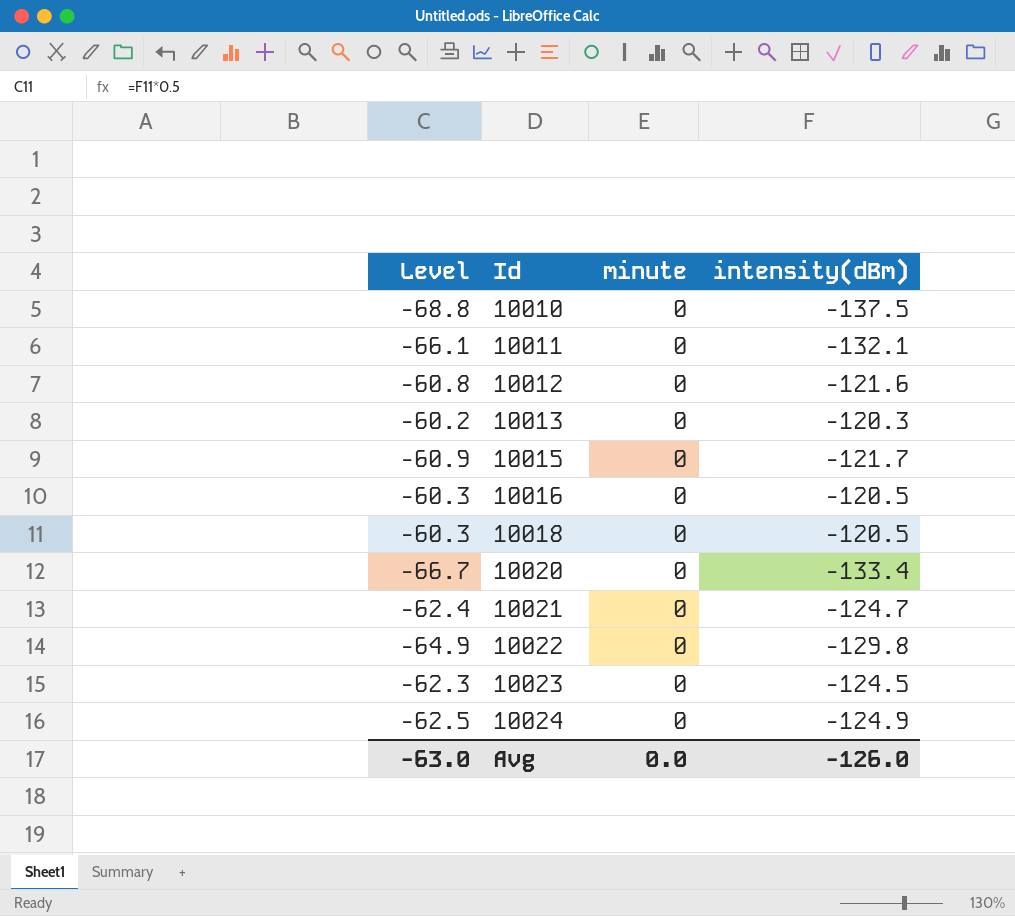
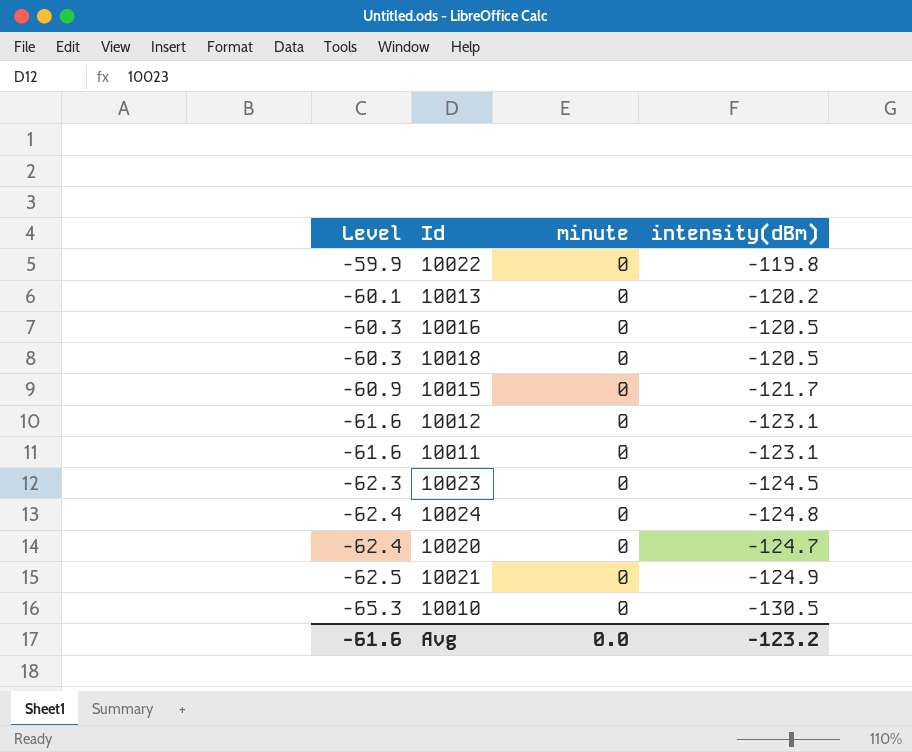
row order: Id ascending -> Level descending
10022 | Level: -64.9 -> -59.9
10022 | intensity(dBm): -129.8 -> -119.8
10013 | Level: -60.2 -> -60.1
10013 | intensity(dBm): -120.3 -> -120.2
10012 | Level: -60.8 -> -61.6
10012 | intensity(dBm): -121.6 -> -123.1
10011 | Level: -66.1 -> -61.6
10011 | intensity(dBm): -132.1 -> -123.1
10024 | Level: -62.5 -> -62.4
10024 | intensity(dBm): -124.9 -> -124.8
10020 | Level: -66.7 -> -62.4
10020 | intensity(dBm): -133.4 -> -124.7
10021 | Level: -62.4 -> -62.5
10021 | intensity(dBm): -124.7 -> -124.9
10010 | Level: -68.8 -> -65.3
10010 | intensity(dBm): -137.5 -> -130.5
Avg | Level: -63.0 -> -61.6
Avg | intensity(dBm): -126.0 -> -123.2

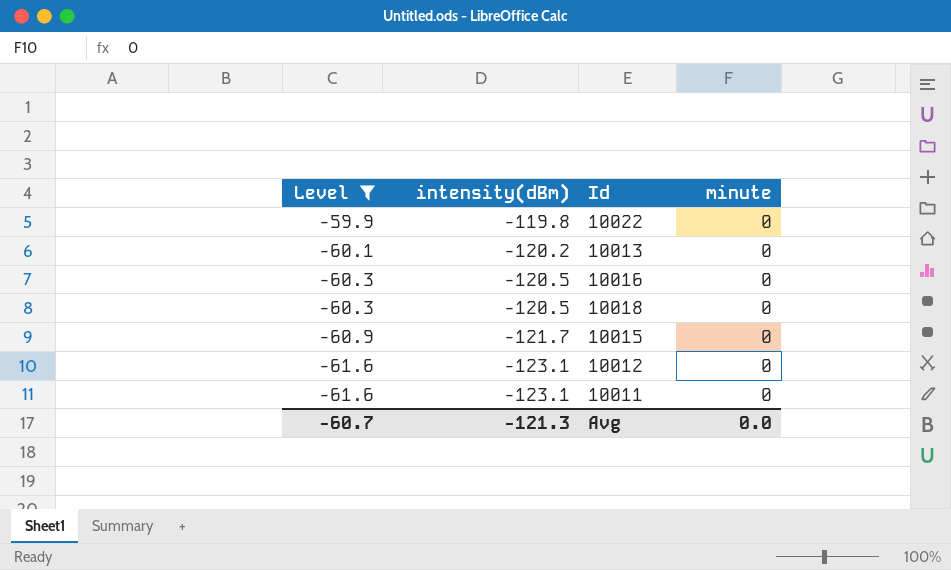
filter: none -> Level >= -61.6
column intensity(dBm) | position: 4 -> 2
Avg | Level: -61.6 -> -60.7
Avg | intensity(dBm): -123.2 -> -121.3

